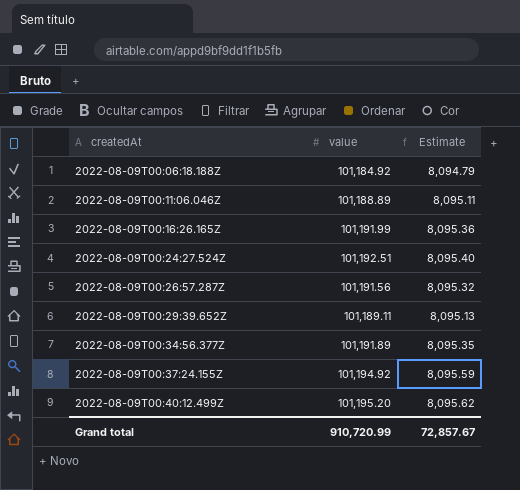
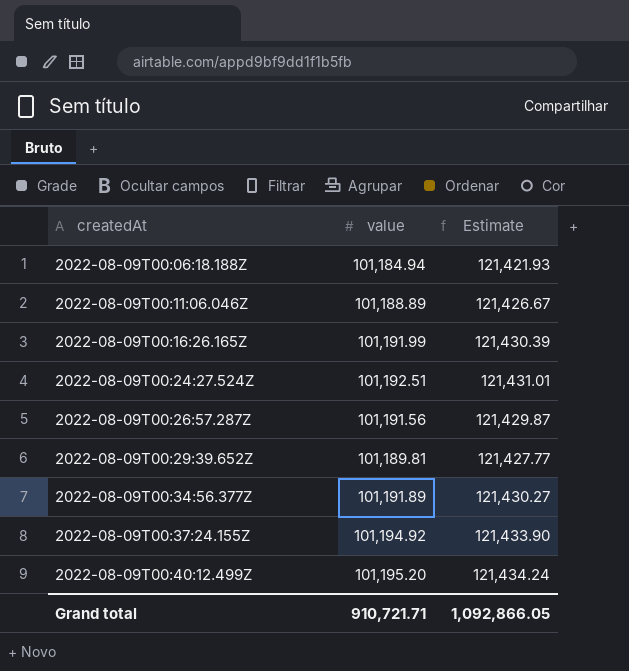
column Estimate | formula: [value] * 0.08 -> [value] * 1.2
2022-08-09T00:06:18.188Z | value: 101,184.92 -> 101,184.94
2022-08-09T00:29:39.652Z | value: 101,189.11 -> 101,189.81
Grand total | value: 910,720.99 -> 910,721.71
Grand total | Estimate: 72,857.67 -> 1,092,866.05

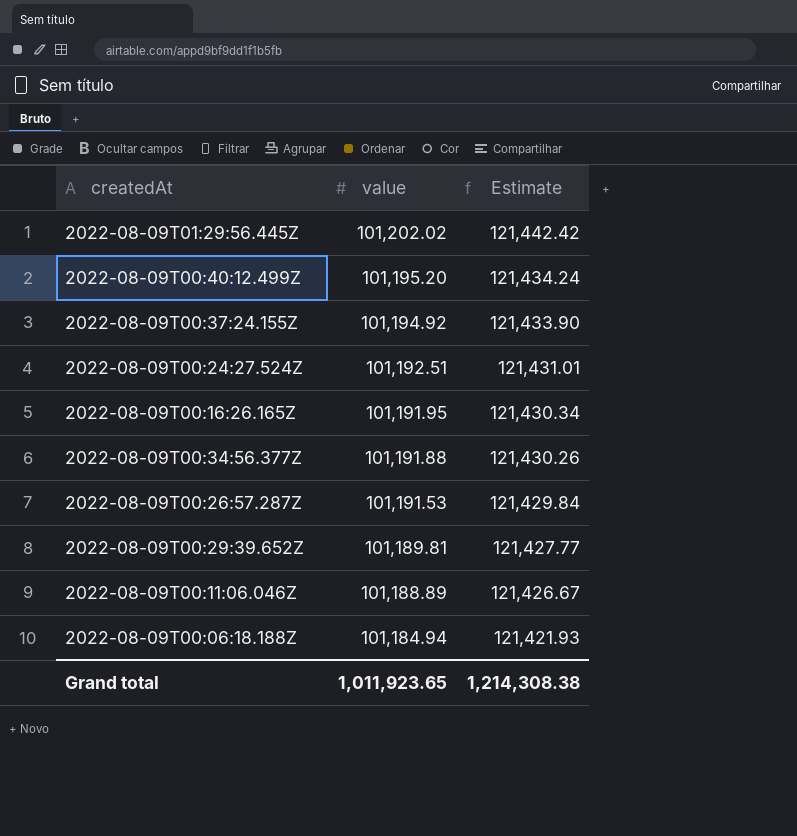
row order: createdAt ascending -> value descending
row 2022-08-09T01:29:56.445Z: none -> 101,202.02 | 121,442.42
2022-08-09T00:16:26.165Z | value: 101,191.99 -> 101,191.95
2022-08-09T00:16:26.165Z | Estimate: 121,430.39 -> 121,430.34
2022-08-09T00:34:56.377Z | value: 101,191.89 -> 101,191.88
2022-08-09T00:34:56.377Z | Estimate: 121,430.27 -> 121,430.26
2022-08-09T00:26:57.287Z | value: 101,191.56 -> 101,191.53
2022-08-09T00:26:57.287Z | Estimate: 121,429.87 -> 121,429.84
Grand total | value: 910,721.71 -> 1,011,923.65
Grand total | Estimate: 1,092,866.05 -> 1,214,308.38

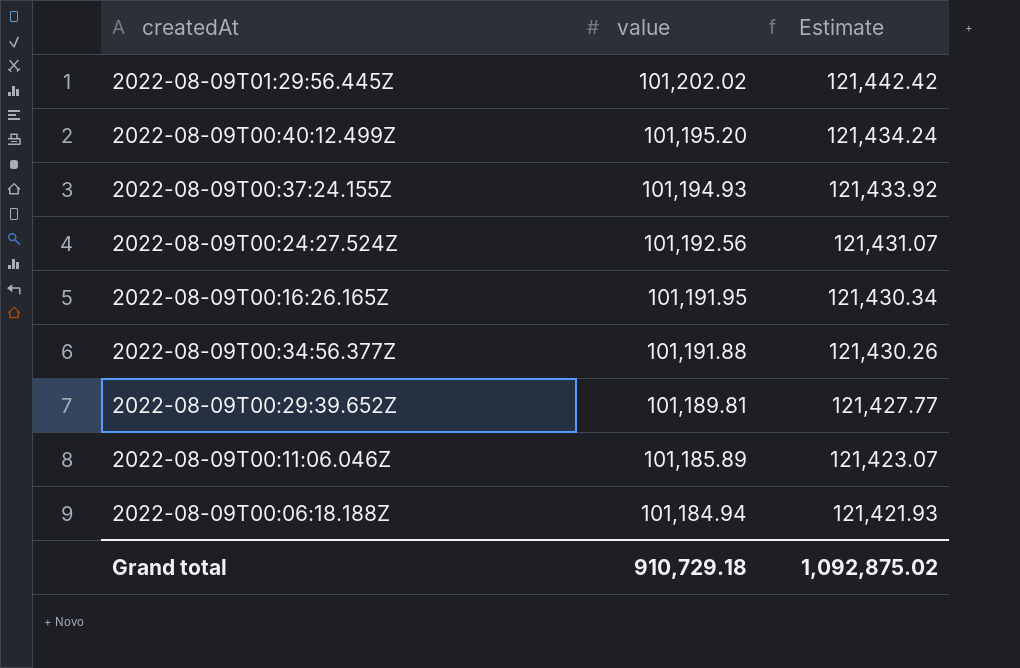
row 2022-08-09T00:26:57.287Z: 101,191.53 | 121,429.84 -> none
2022-08-09T00:37:24.155Z | value: 101,194.92 -> 101,194.93
2022-08-09T00:37:24.155Z | Estimate: 121,433.90 -> 121,433.92
2022-08-09T00:24:27.524Z | value: 101,192.51 -> 101,192.56
2022-08-09T00:24:27.524Z | Estimate: 121,431.01 -> 121,431.07
2022-08-09T00:11:06.046Z | value: 101,188.89 -> 101,185.89
2022-08-09T00:11:06.046Z | Estimate: 121,426.67 -> 121,423.07
Grand total | value: 1,011,923.65 -> 910,729.18
Grand total | Estimate: 1,214,308.38 -> 1,092,875.02

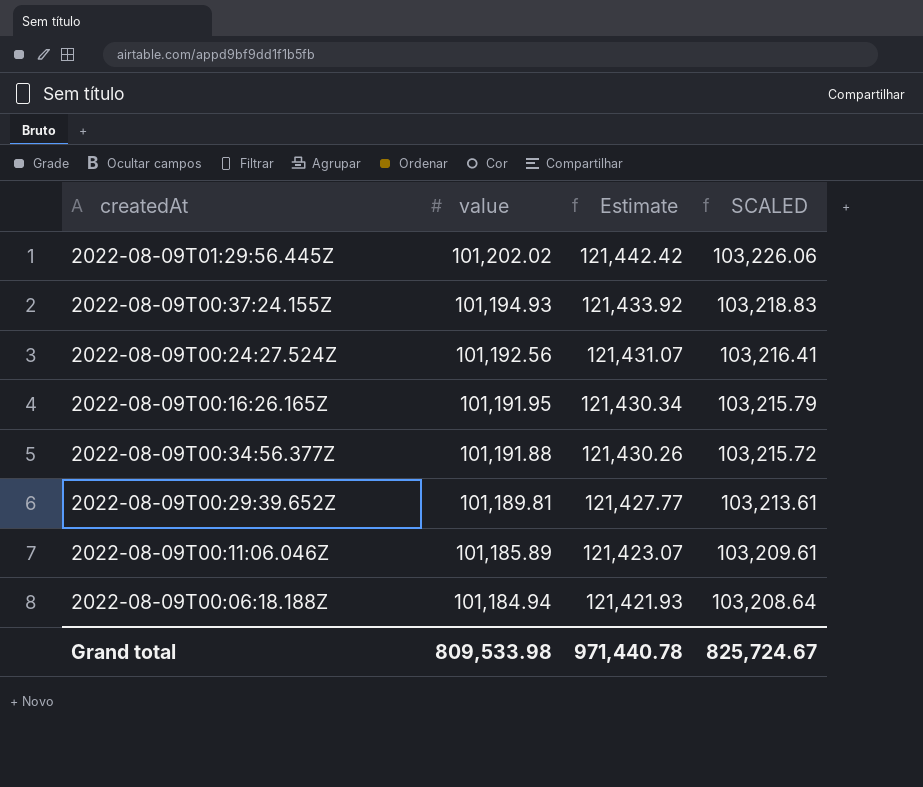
column SCALED | formula: none -> [value] * 1.02
row 2022-08-09T00:40:12.499Z: 101,195.20 | 121,434.24 -> none
Grand total | value: 910,729.18 -> 809,533.98
Grand total | Estimate: 1,092,875.02 -> 971,440.78

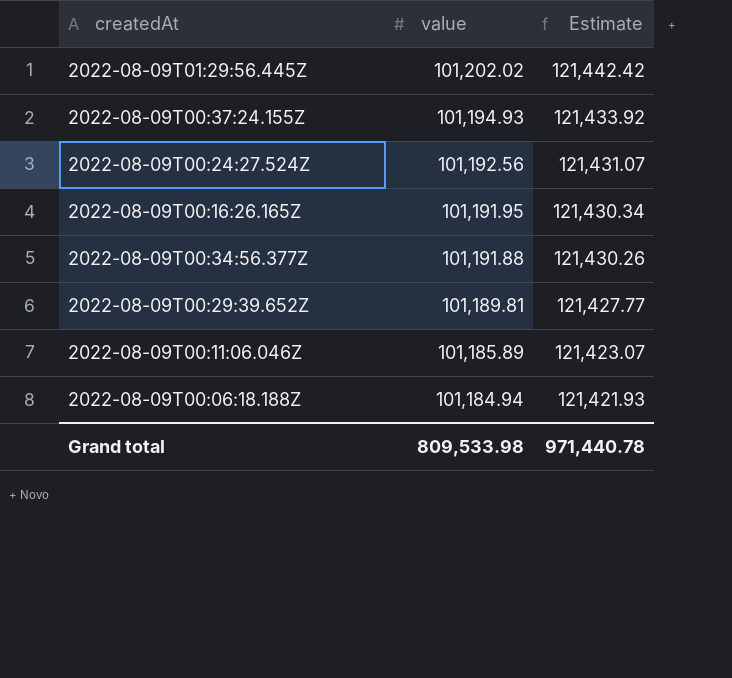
column SCALED | formula: [value] * 1.02 -> none

